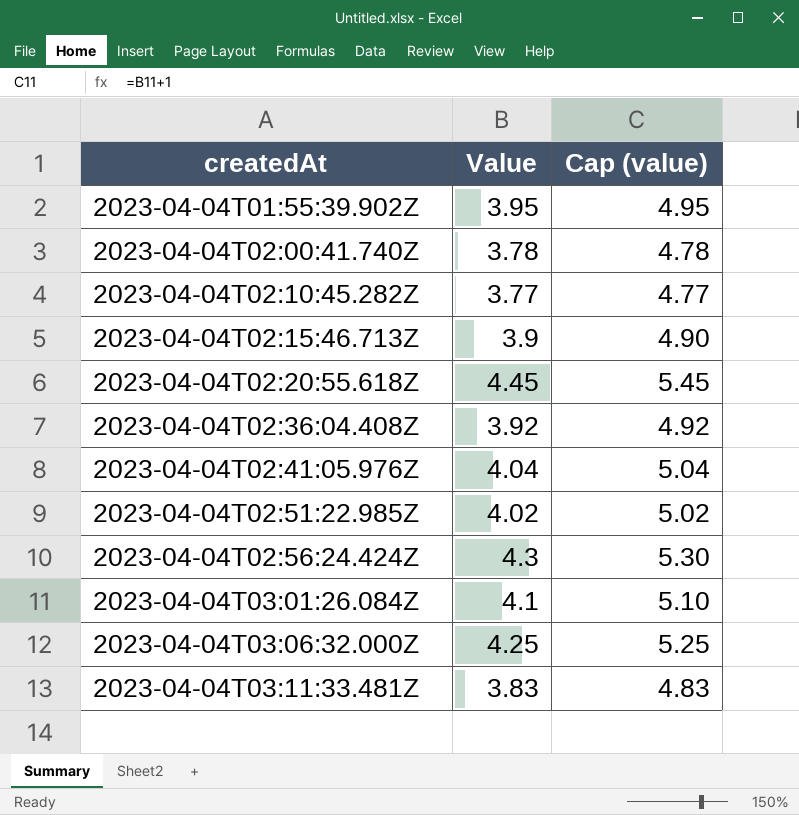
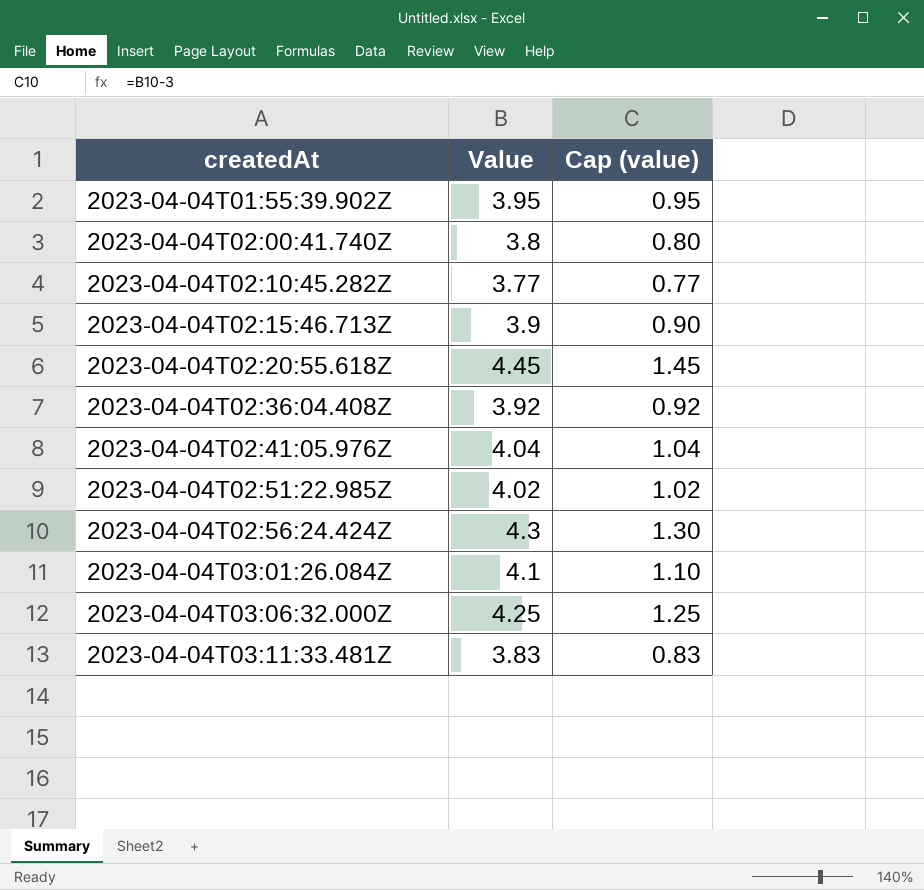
column Cap (value) | formula: [Value] + 1 -> [Value] - 3
2023-04-04T02:00:41.740Z | Value: 3.78 -> 3.8

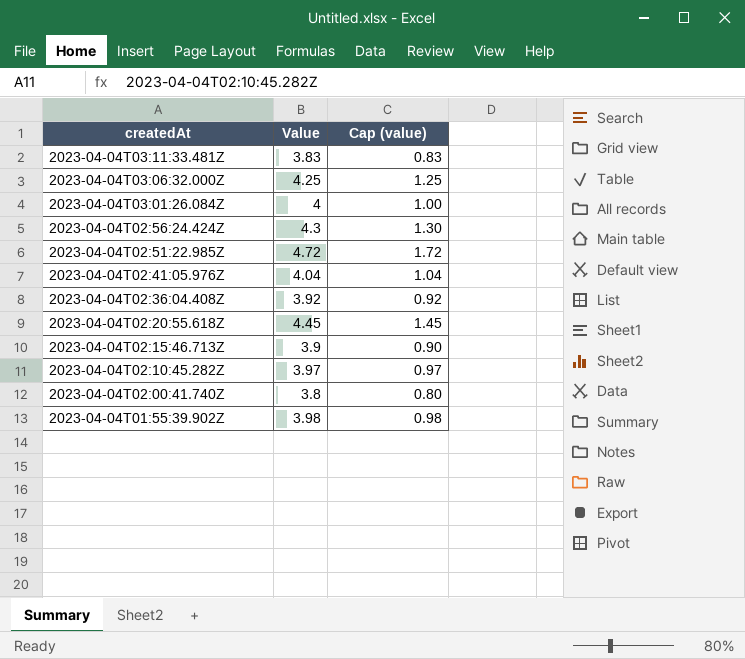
row order: createdAt ascending -> createdAt descending
2023-04-04T03:01:26.084Z | Value: 4.1 -> 4
2023-04-04T03:01:26.084Z | Cap (value): 1.10 -> 1.00
2023-04-04T02:51:22.985Z | Value: 4.02 -> 4.72
2023-04-04T02:51:22.985Z | Cap (value): 1.02 -> 1.72
2023-04-04T02:10:45.282Z | Value: 3.77 -> 3.97
2023-04-04T02:10:45.282Z | Cap (value): 0.77 -> 0.97
2023-04-04T01:55:39.902Z | Value: 3.95 -> 3.98
2023-04-04T01:55:39.902Z | Cap (value): 0.95 -> 0.98

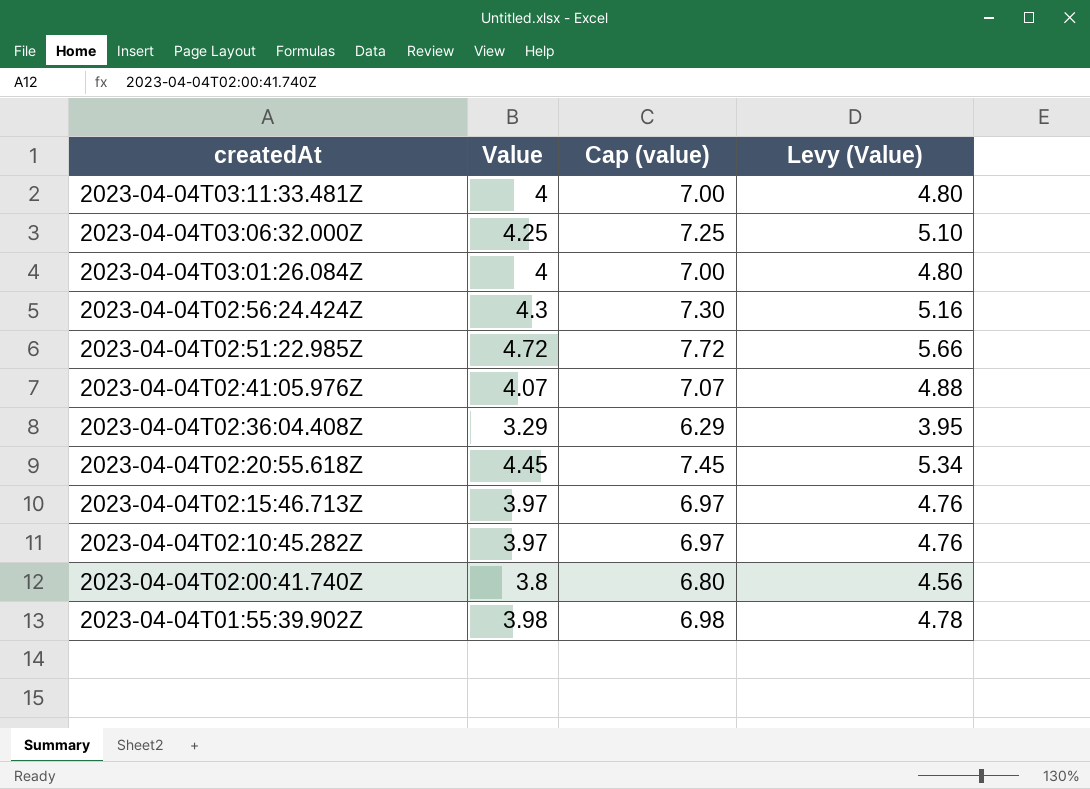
column Cap (value) | formula: [Value] - 3 -> [Value] + 3
column Levy (Value) | formula: none -> [Value] * 1.2
2023-04-04T03:11:33.481Z | Value: 3.83 -> 4
2023-04-04T02:41:05.976Z | Value: 4.04 -> 4.07
2023-04-04T02:36:04.408Z | Value: 3.92 -> 3.29
2023-04-04T02:15:46.713Z | Value: 3.9 -> 3.97

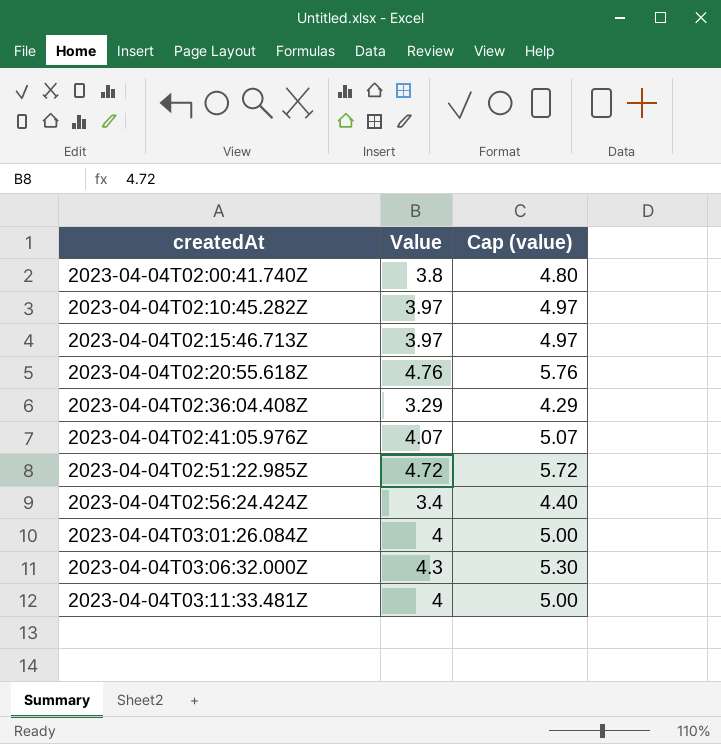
row order: createdAt descending -> createdAt ascending
column Levy (Value) | formula: [Value] * 1.2 -> none
column Cap (value) | formula: [Value] + 3 -> [Value] + 1
row 2023-04-04T01:55:39.902Z: 3.98 | 6.98 | 4.78 -> none
2023-04-04T02:20:55.618Z | Value: 4.45 -> 4.76
2023-04-04T02:56:24.424Z | Value: 4.3 -> 3.4
2023-04-04T03:06:32.000Z | Value: 4.25 -> 4.3

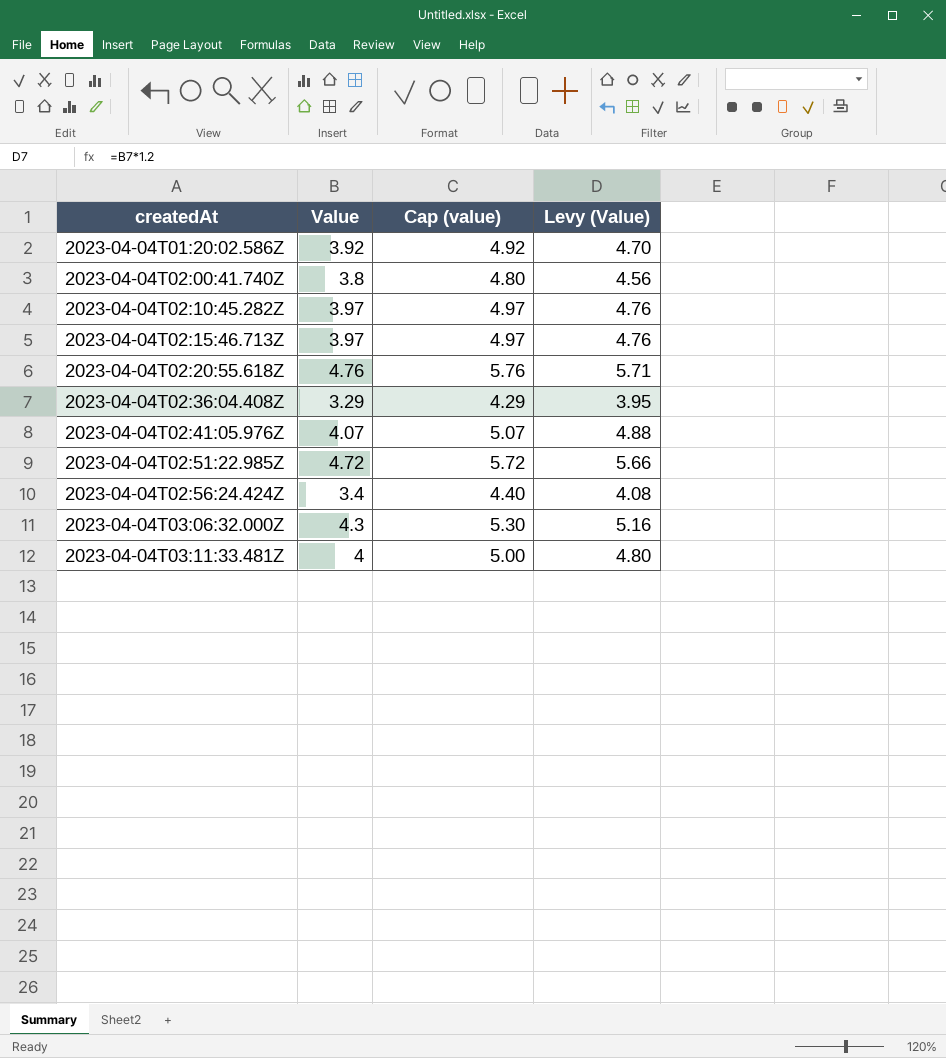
column Levy (Value) | formula: none -> [Value] * 1.2
row 2023-04-04T03:01:26.084Z: 4 | 5.00 -> none
row 2023-04-04T01:20:02.586Z: none -> 3.92 | 4.92 | 4.70

